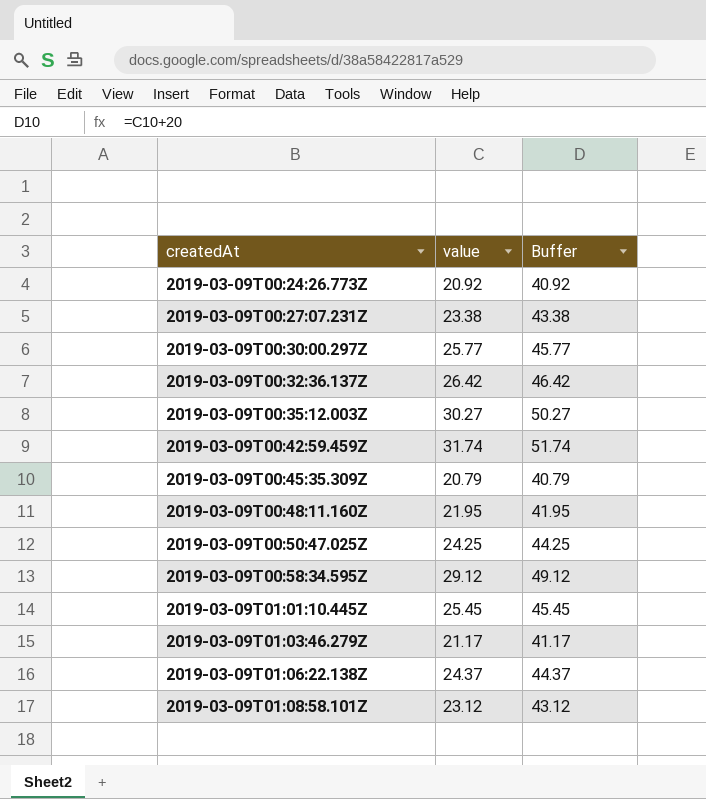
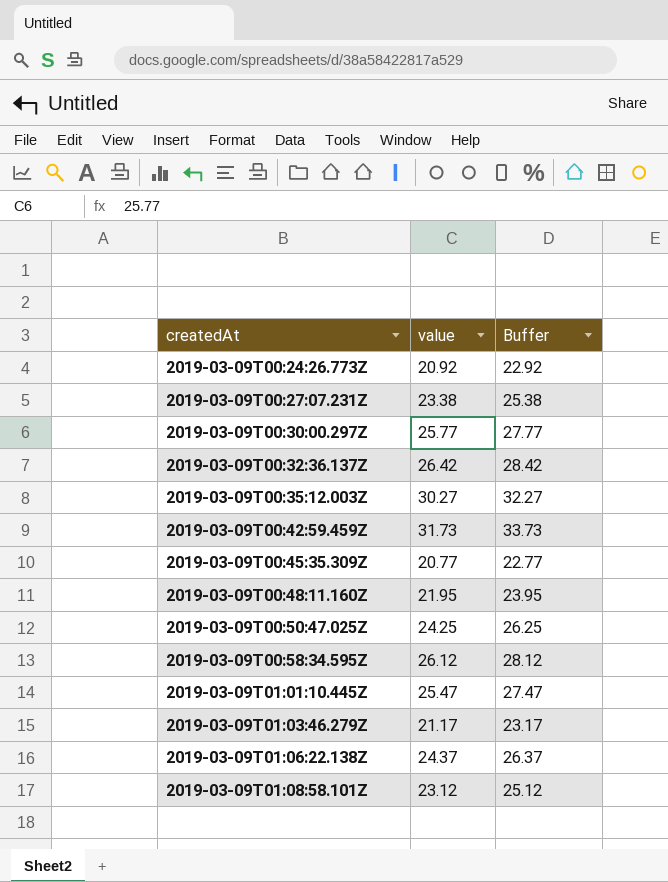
column Buffer | formula: [value] + 20 -> [value] + 2
2019-03-09T00:42:59.459Z | value: 31.74 -> 31.73
2019-03-09T00:45:35.309Z | value: 20.79 -> 20.77
2019-03-09T00:58:34.595Z | value: 29.12 -> 26.12
2019-03-09T01:01:10.445Z | value: 25.45 -> 25.47

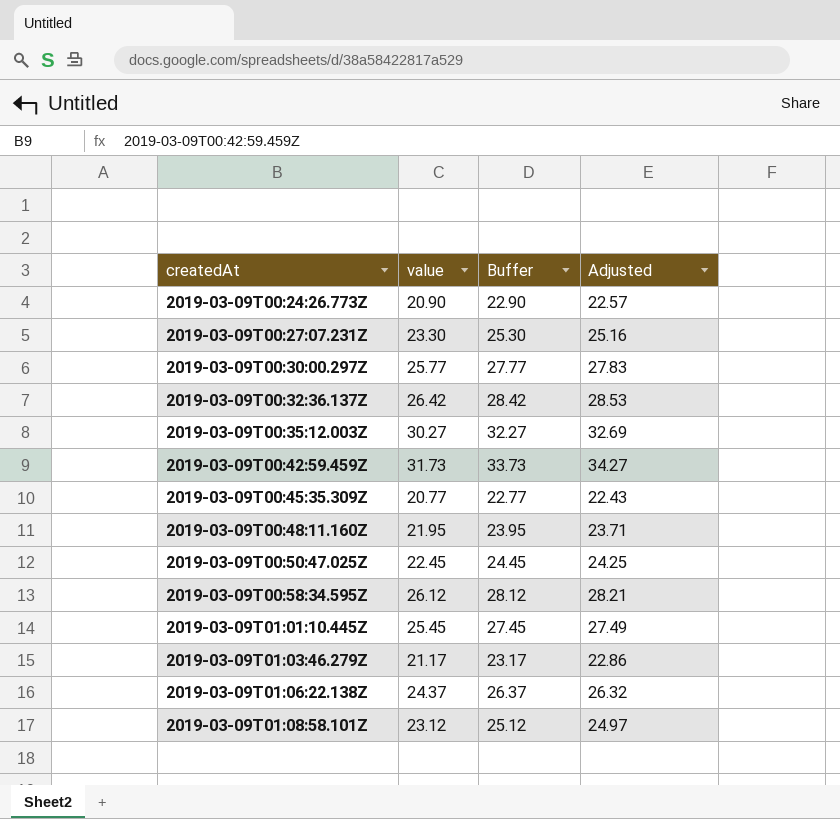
column Adjusted | formula: none -> [value] * 1.08
2019-03-09T00:24:26.773Z | value: 20.92 -> 20.90
2019-03-09T00:24:26.773Z | Buffer: 22.92 -> 22.90
2019-03-09T00:27:07.231Z | value: 23.38 -> 23.30
2019-03-09T00:27:07.231Z | Buffer: 25.38 -> 25.30
2019-03-09T00:50:47.025Z | value: 24.25 -> 22.45
2019-03-09T00:50:47.025Z | Buffer: 26.25 -> 24.45
2019-03-09T01:01:10.445Z | value: 25.47 -> 25.45
2019-03-09T01:01:10.445Z | Buffer: 27.47 -> 27.45

